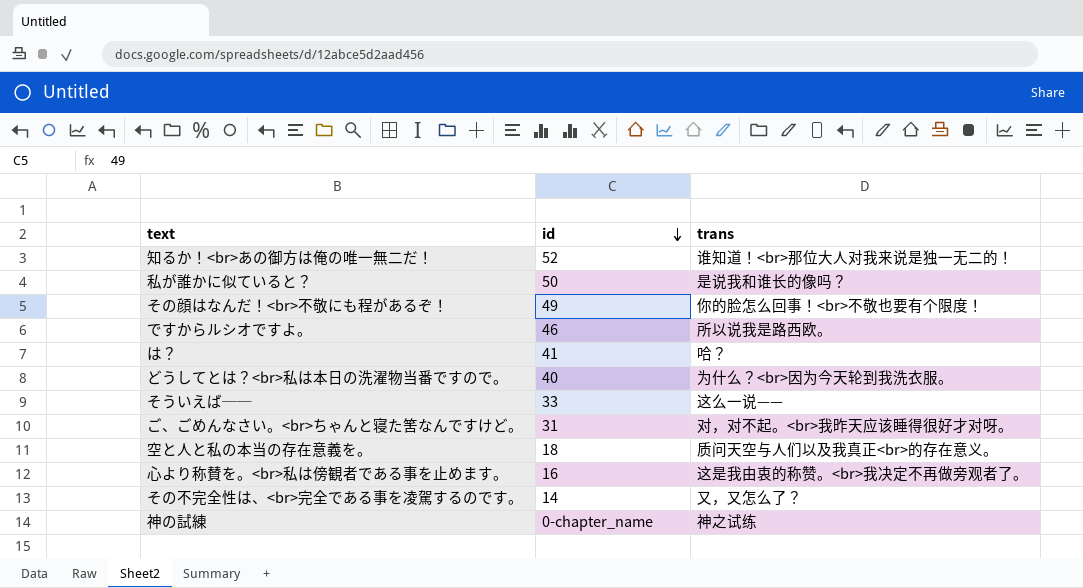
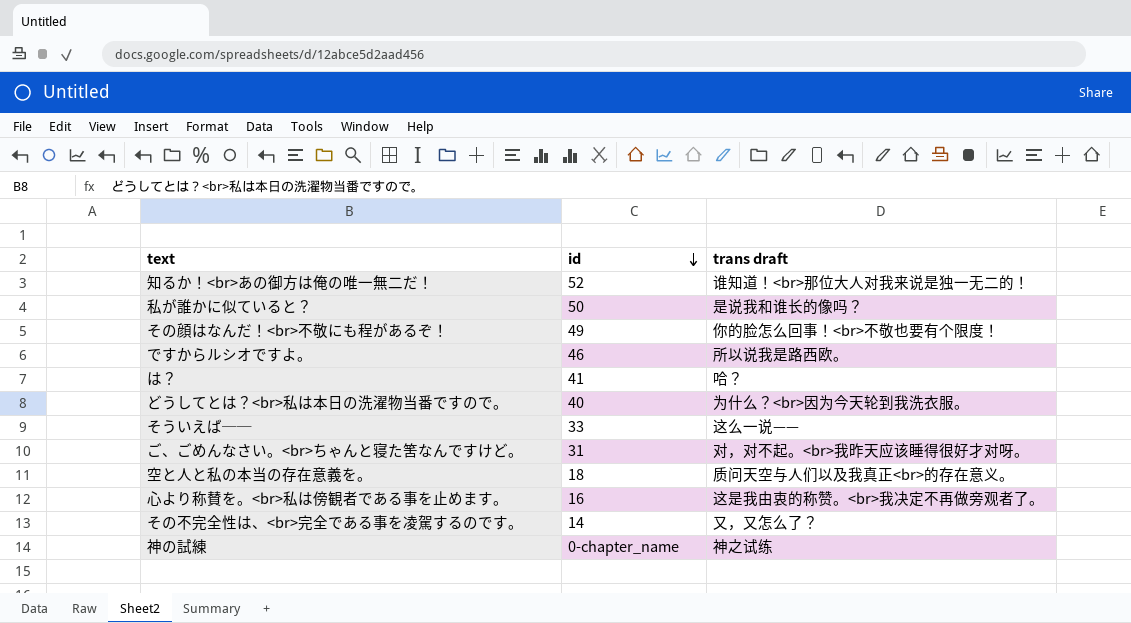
column name: trans -> trans draft

